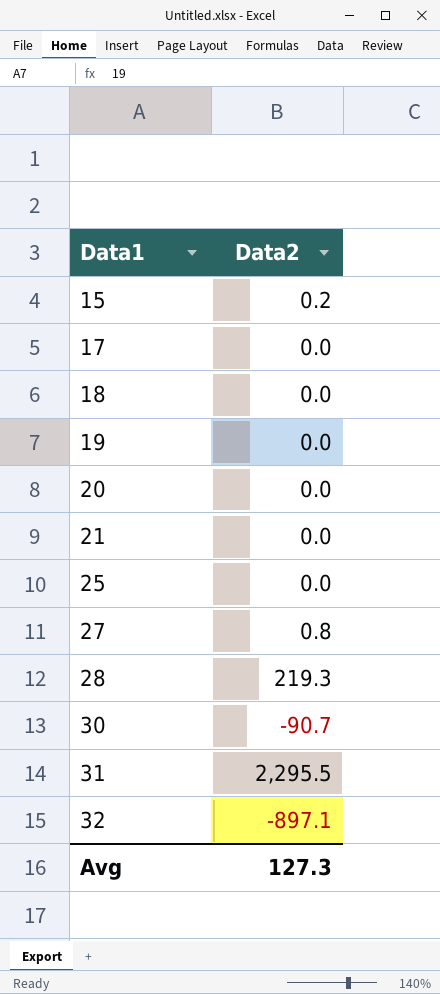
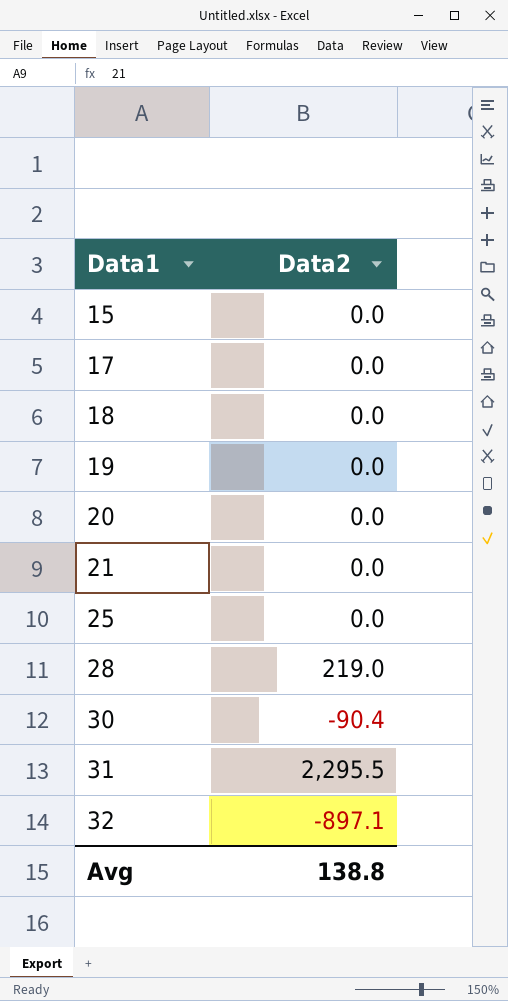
row 27: 0.8 -> none
15 | Data2: 0.2 -> 0.0
28 | Data2: 219.3 -> 219.0
30 | Data2: -90.7 -> -90.4
Avg | Data2: 127.3 -> 138.8

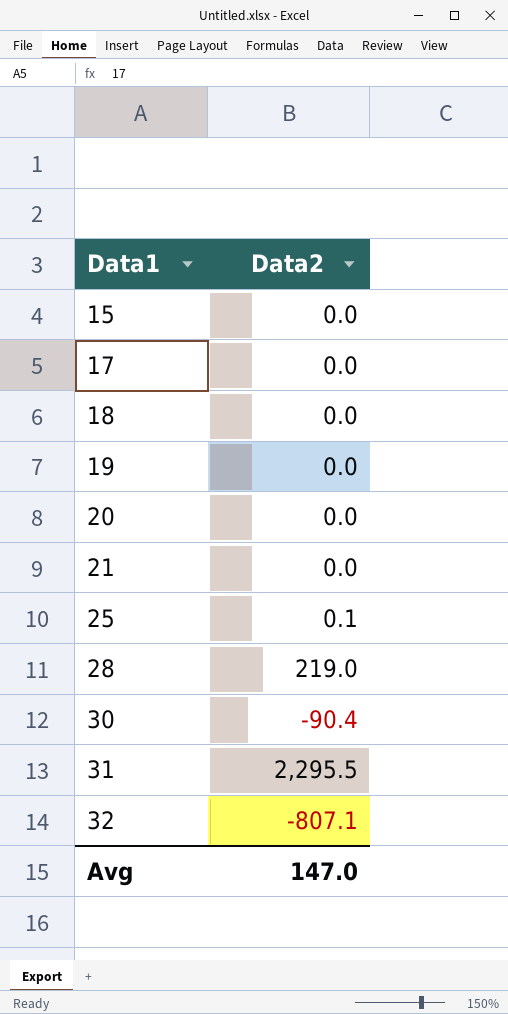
25 | Data2: 0.0 -> 0.1
32 | Data2: -897.1 -> -807.1
Avg | Data2: 138.8 -> 147.0

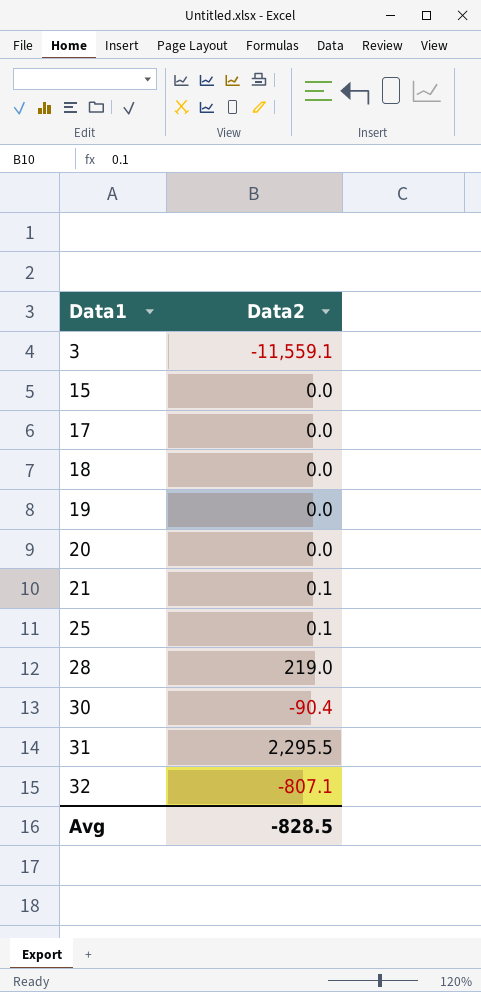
row 3: none -> -11,559.1
21 | Data2: 0.0 -> 0.1
Avg | Data2: 147.0 -> -828.5

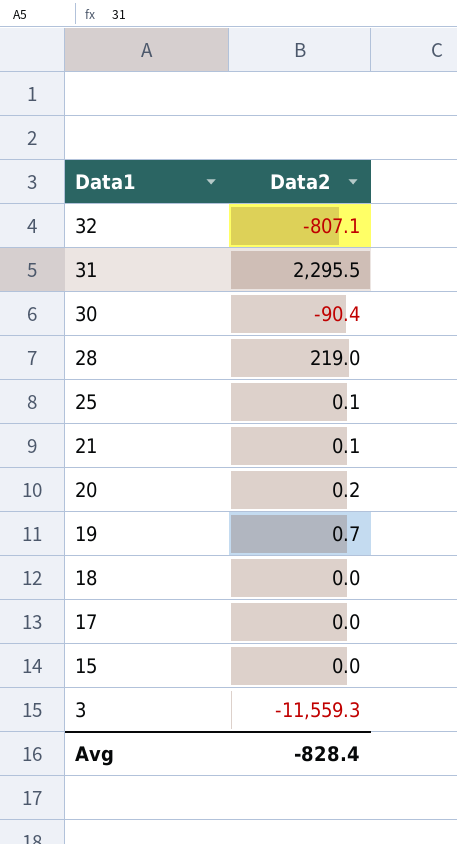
row order: Data1 ascending -> Data1 descending
20 | Data2: 0.0 -> 0.2
19 | Data2: 0.0 -> 0.7
3 | Data2: -11,559.1 -> -11,559.3
Avg | Data2: -828.5 -> -828.4

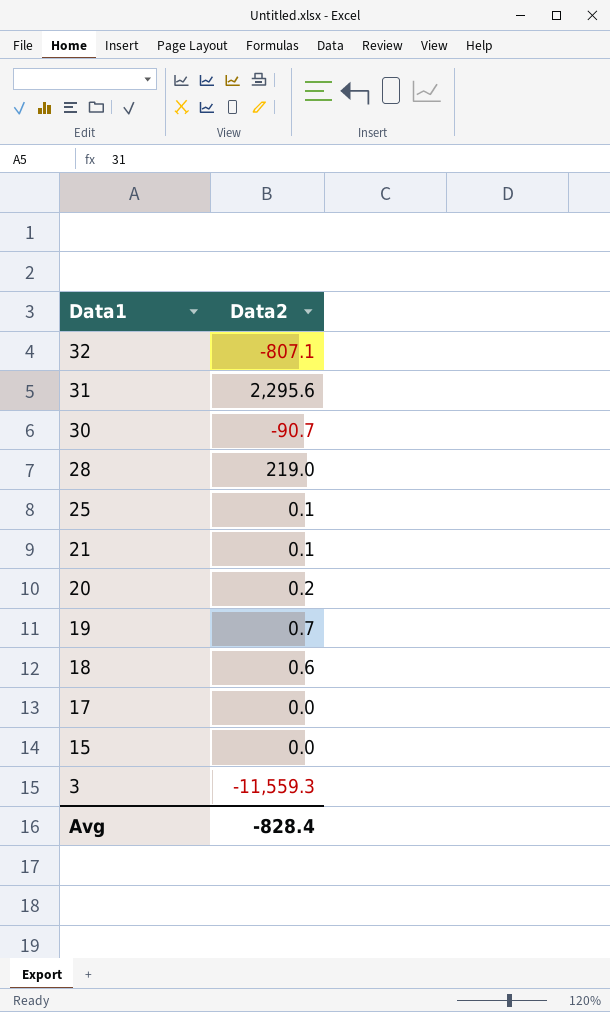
31 | Data2: 2,295.5 -> 2,295.6
30 | Data2: -90.4 -> -90.7
18 | Data2: 0.0 -> 0.6

